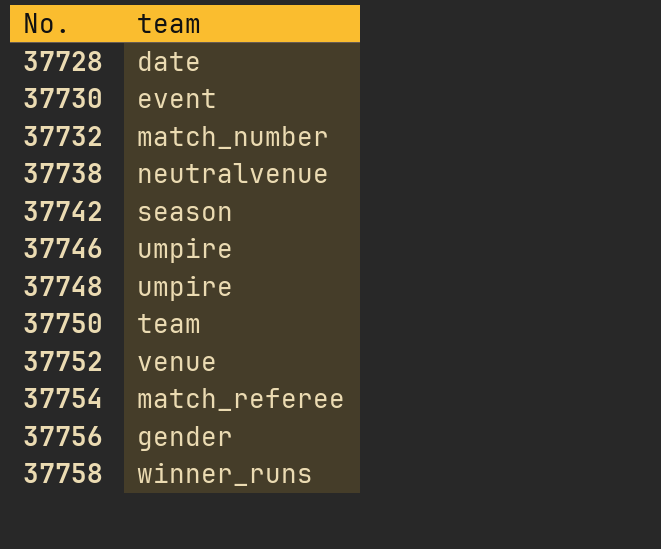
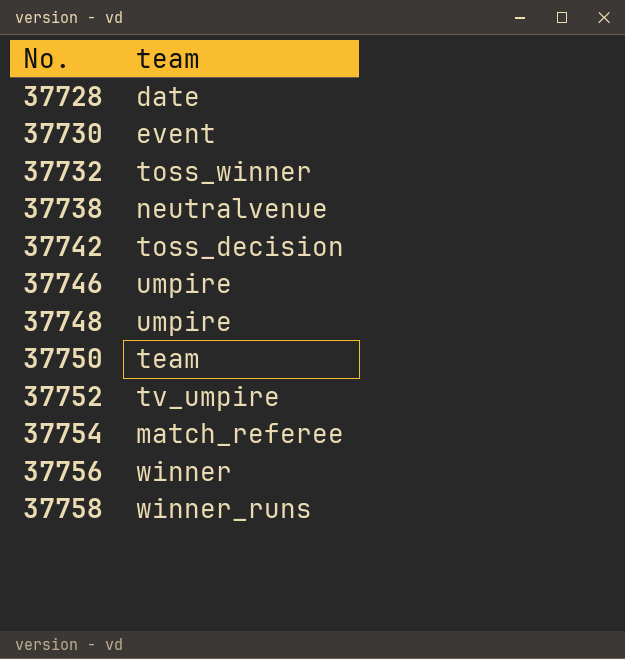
37732 | team: match_number -> toss_winner
37742 | team: season -> toss_decision
37752 | team: venue -> tv_umpire
37756 | team: gender -> winner

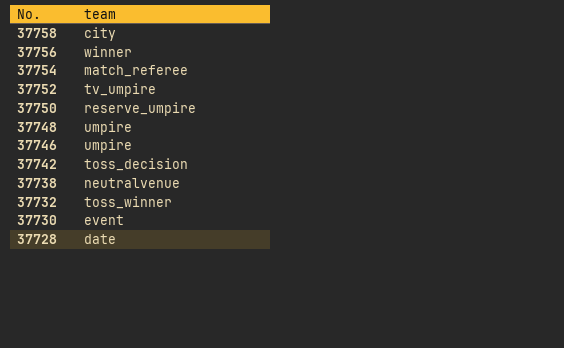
row order: No. ascending -> No. descending
37758 | team: winner_runs -> city
37750 | team: team -> reserve_umpire

